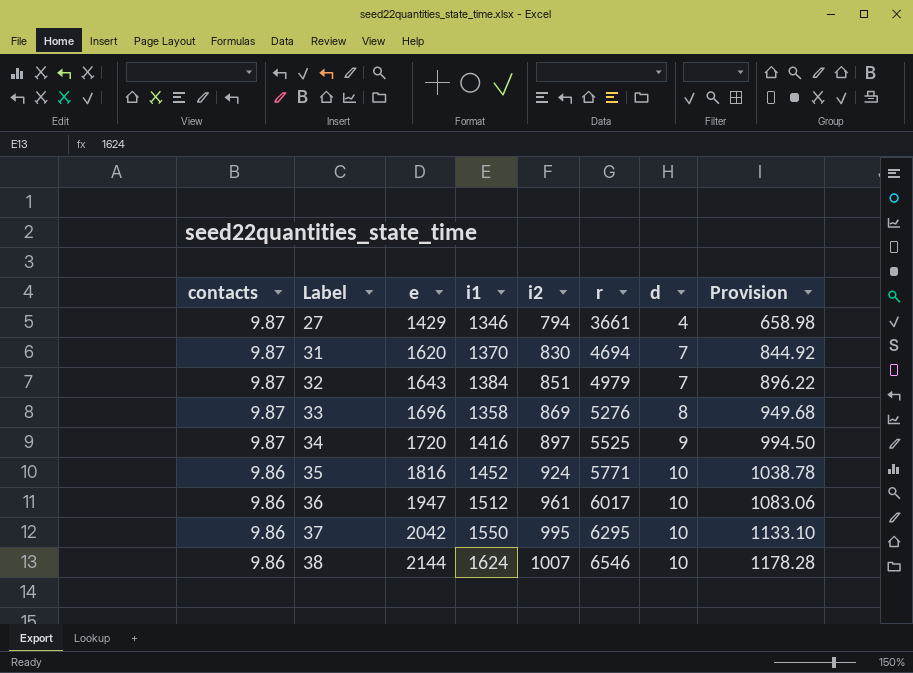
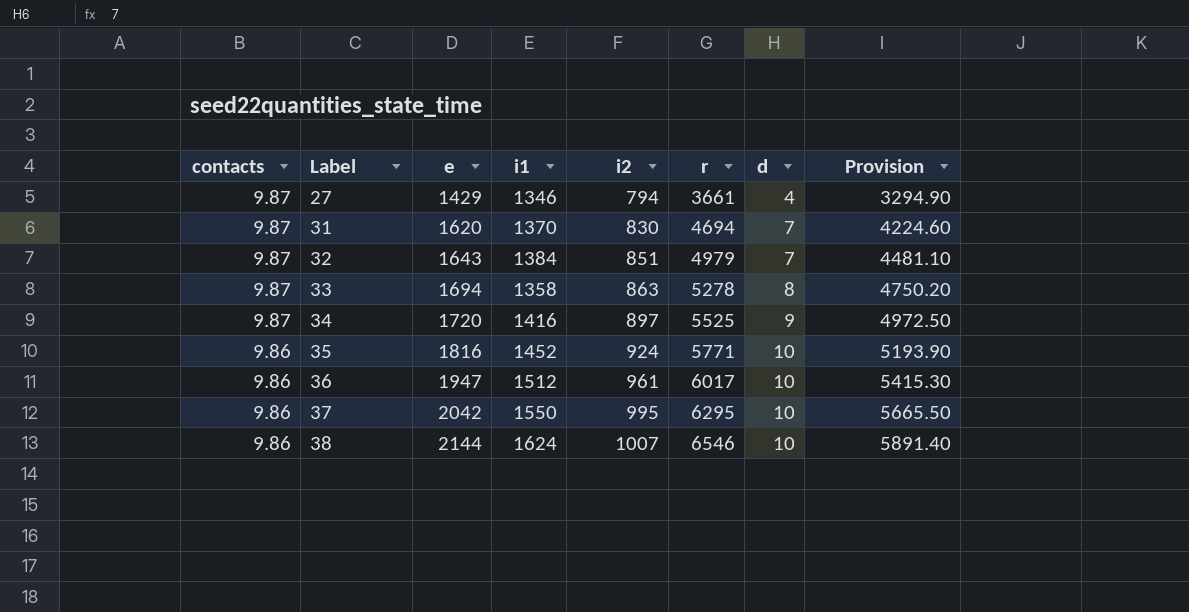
column Provision | formula: [r] * 0.18 -> [r] * 0.9
33 | e: 1696 -> 1694
33 | i2: 869 -> 863
33 | r: 5276 -> 5278

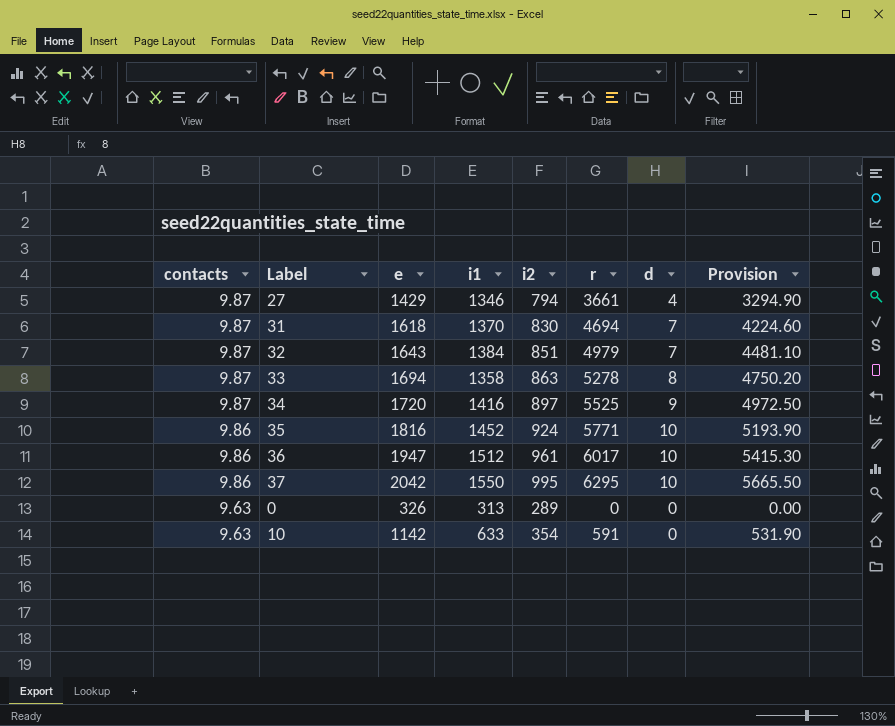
row 38: 9.86 | 2144 | 1624 | 1007 | 6546 | 10 | 5891.40 -> none
31 | e: 1620 -> 1618
row 0: none -> 9.63 | 326 | 313 | 289 | 0 | 0 | 0.00
row 10: none -> 9.63 | 1142 | 633 | 354 | 591 | 0 | 531.90

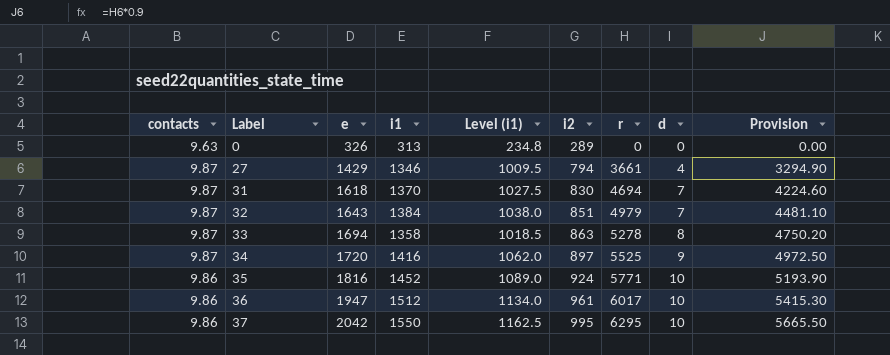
row order: contacts descending -> Label ascending
column Level (i1) | formula: none -> [i1] * 0.75
row 10: 9.63 | 1142 | 633 | 354 | 591 | 0 | 531.90 -> none

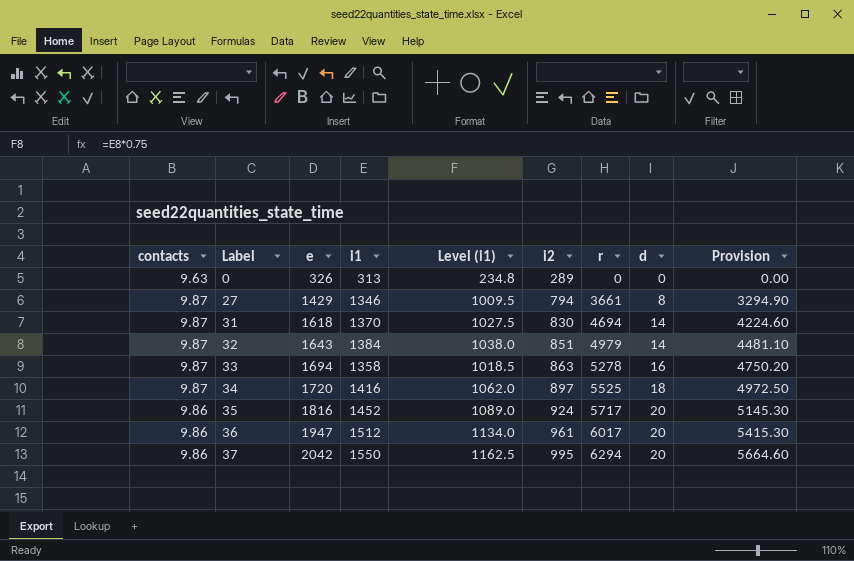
27 | d: 4 -> 8
31 | d: 7 -> 14
32 | d: 7 -> 14
33 | d: 8 -> 16
34 | d: 9 -> 18
35 | r: 5771 -> 5717
35 | d: 10 -> 20
35 | Provision: 5193.90 -> 5145.30
36 | d: 10 -> 20
37 | r: 6295 -> 6294
37 | d: 10 -> 20
37 | Provision: 5665.50 -> 5664.60

